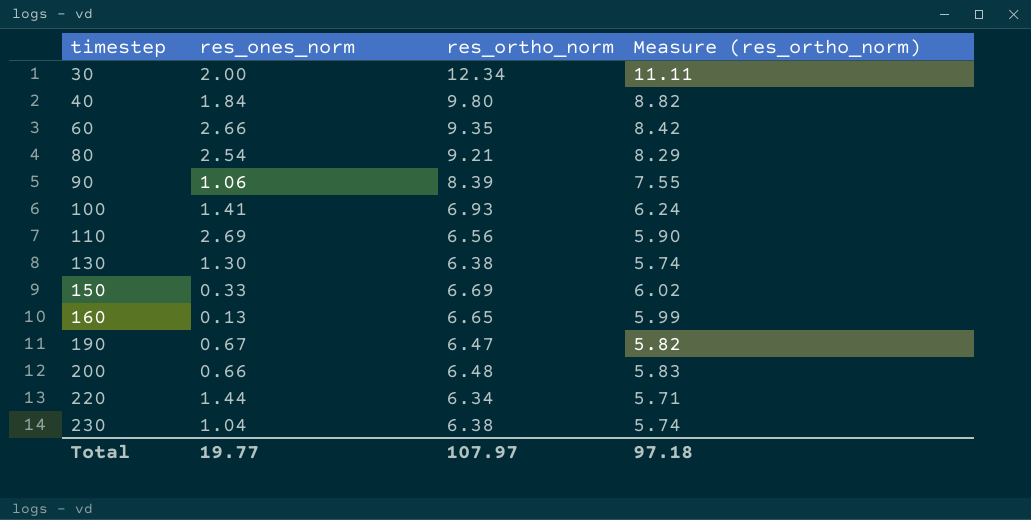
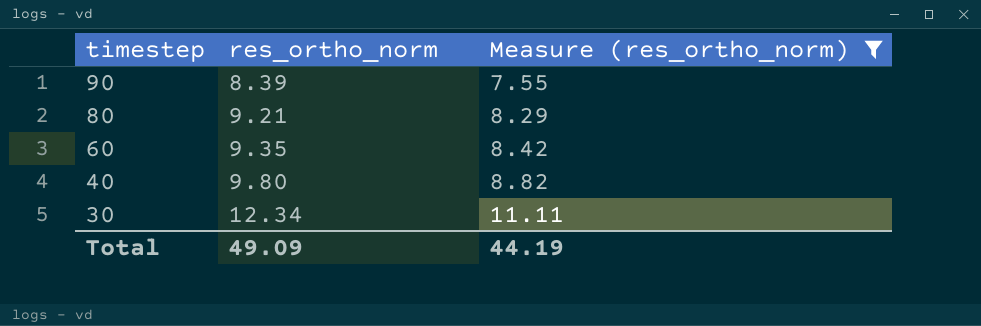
filter: none -> Measure (res_ortho_norm) >= 7.55
row order: timestep ascending -> timestep descending
column res_ones_norm | position: 2 -> none
Total | res_ortho_norm: 107.97 -> 49.09
Total | Measure (res_ortho_norm): 97.18 -> 44.19

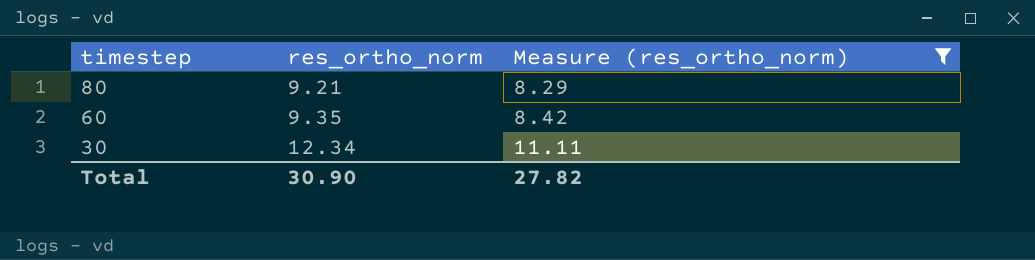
row 90: 8.39 | 7.55 -> none
row 40: 9.80 | 8.82 -> none
Total | res_ortho_norm: 49.09 -> 30.90
Total | Measure (res_ortho_norm): 44.19 -> 27.82

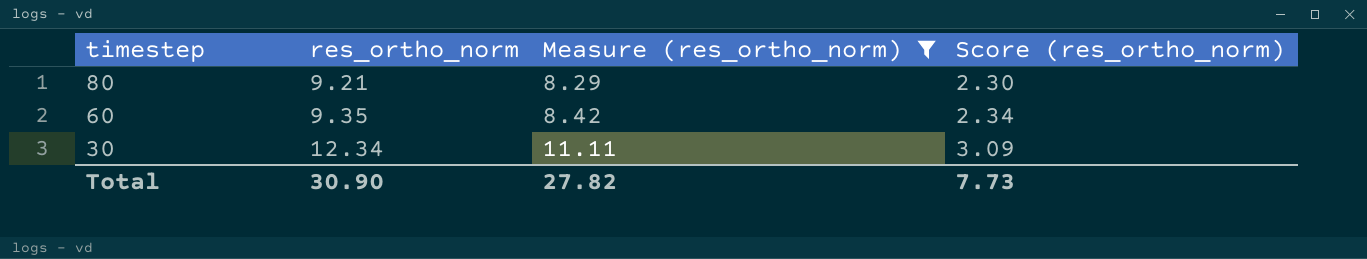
column Score (res_ortho_norm) | formula: none -> [res_ortho_norm] * 0.25

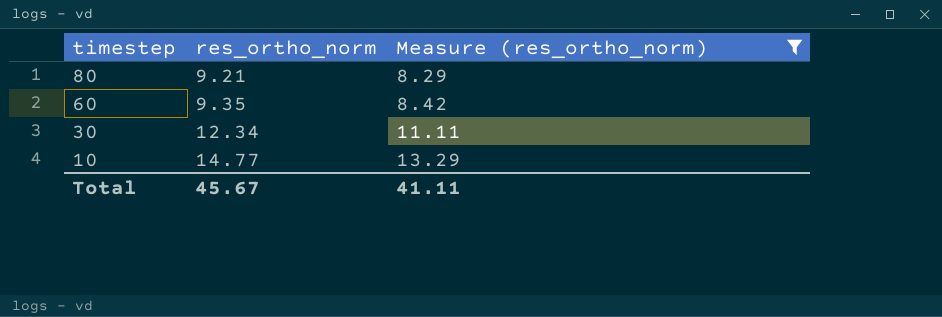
column Score (res_ortho_norm) | formula: [res_ortho_norm] * 0.25 -> none
row 10: none -> 14.77 | 13.29
Total | res_ortho_norm: 30.90 -> 45.67
Total | Measure (res_ortho_norm): 27.82 -> 41.11

